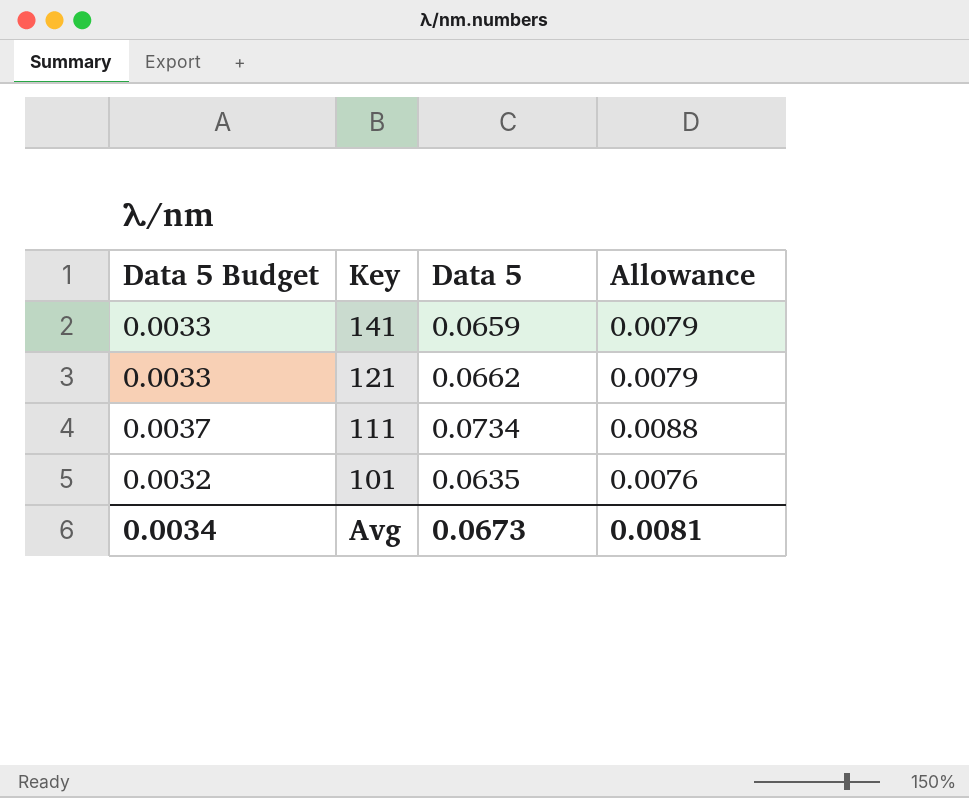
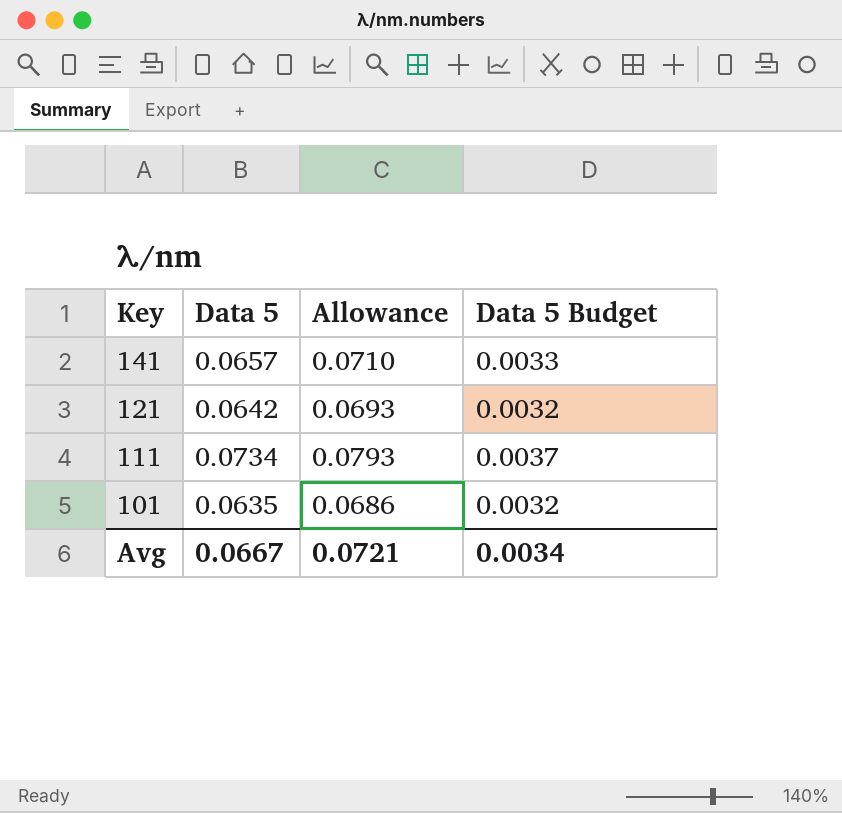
column Allowance | formula: [Data 5] * 0.12 -> [Data 5] * 1.08
column Data 5 Budget | position: 1 -> 4
141 | Data 5: 0.0659 -> 0.0657
121 | Data 5: 0.0662 -> 0.0642
121 | Data 5 Budget: 0.0033 -> 0.0032
Avg | Data 5: 0.0673 -> 0.0667
Avg | Allowance: 0.0081 -> 0.0721

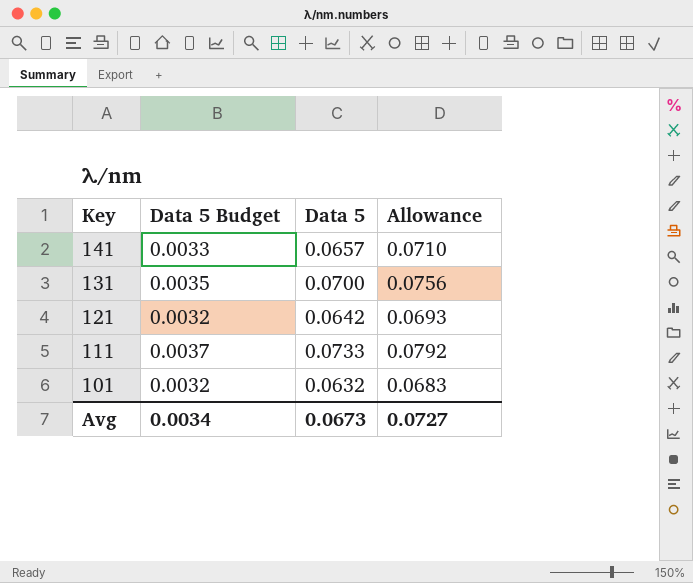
column Data 5 Budget | position: 4 -> 2
row 131: none -> 0.0035 | 0.0700 | 0.0756
111 | Data 5: 0.0734 -> 0.0733
111 | Allowance: 0.0793 -> 0.0792
101 | Data 5: 0.0635 -> 0.0632
101 | Allowance: 0.0686 -> 0.0683
Avg | Data 5: 0.0667 -> 0.0673
Avg | Allowance: 0.0721 -> 0.0727

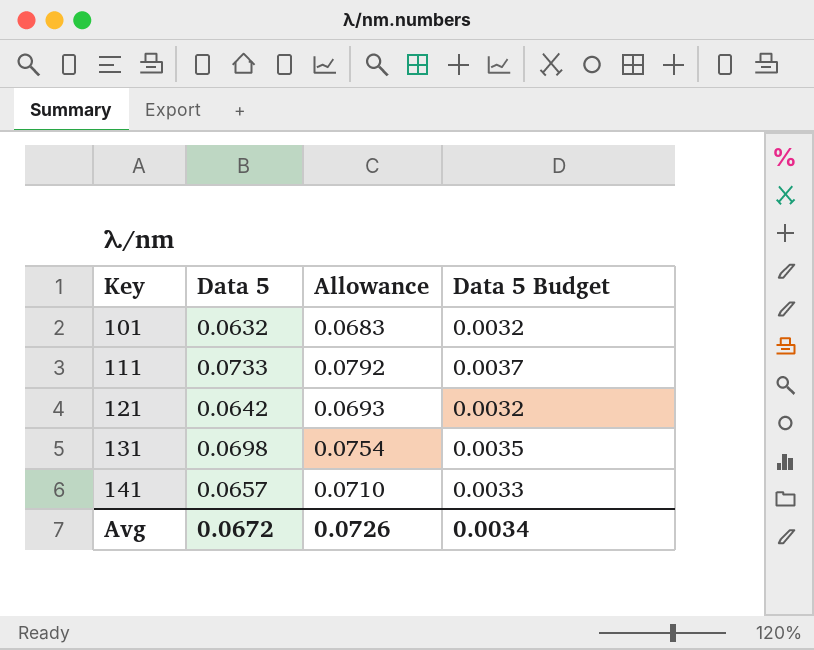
row order: Key descending -> Key ascending
column Data 5 Budget | position: 2 -> 4
131 | Data 5: 0.0700 -> 0.0698
131 | Allowance: 0.0756 -> 0.0754
Avg | Data 5: 0.0673 -> 0.0672
Avg | Allowance: 0.0727 -> 0.0726

